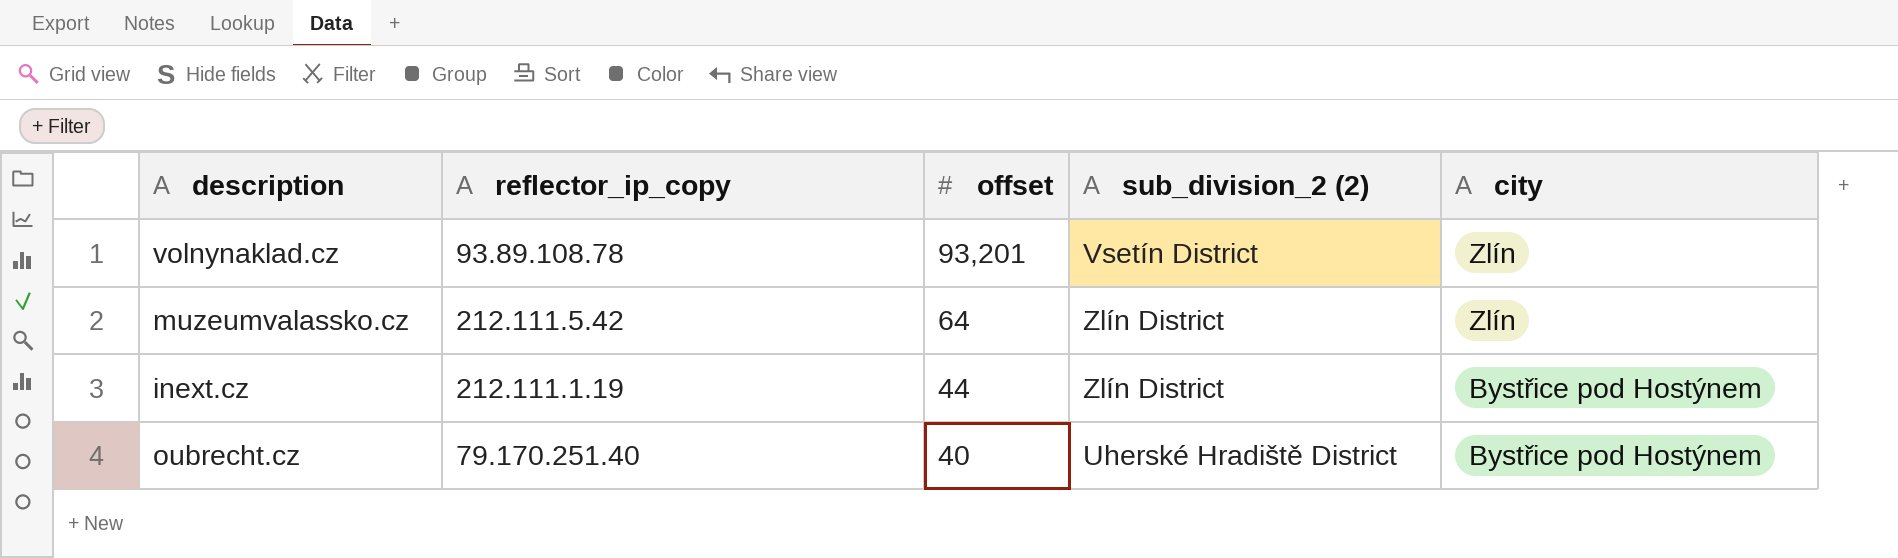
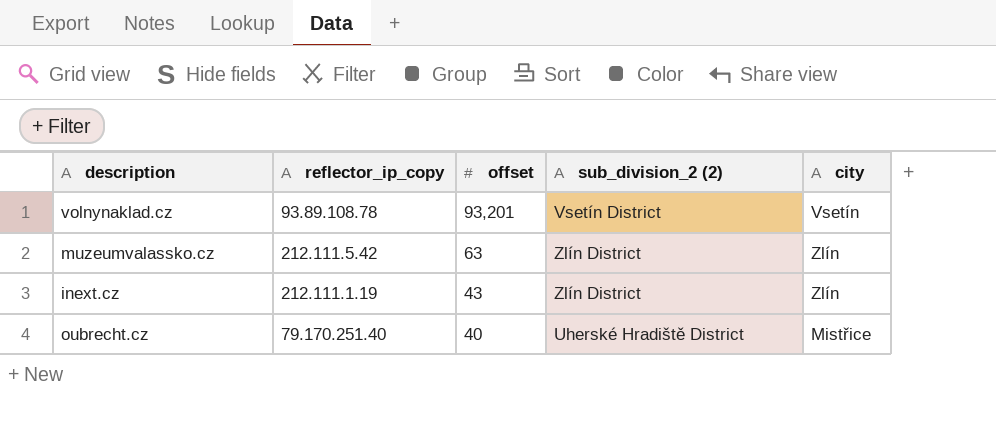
volnynaklad.cz | city: Zlín -> Vsetín
muzeumvalassko.cz | offset: 64 -> 63
inext.cz | offset: 44 -> 43
inext.cz | city: Bystřice pod Hostýnem -> Zlín
oubrecht.cz | city: Bystřice pod Hostýnem -> Mistřice

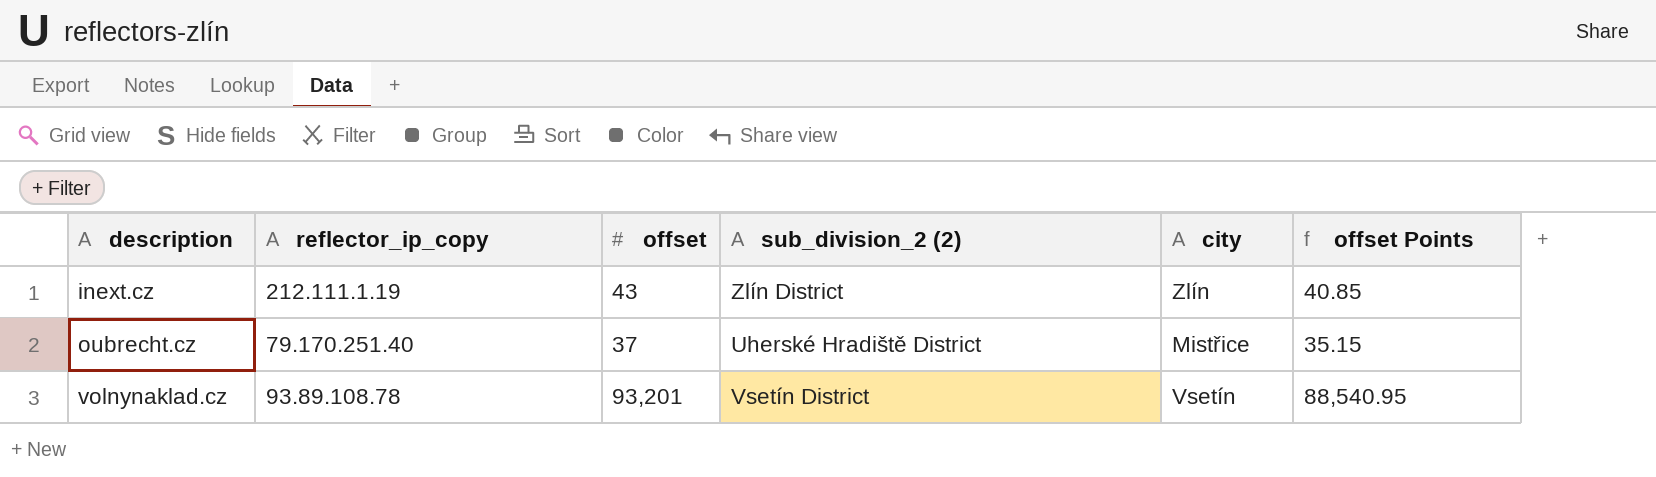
row order: offset descending -> description ascending
column offset Points | formula: none -> [offset] * 0.95
row muzeumvalassko.cz: 212.111.5.42 | 63 | Zlín District | Zlín -> none
oubrecht.cz | offset: 40 -> 37

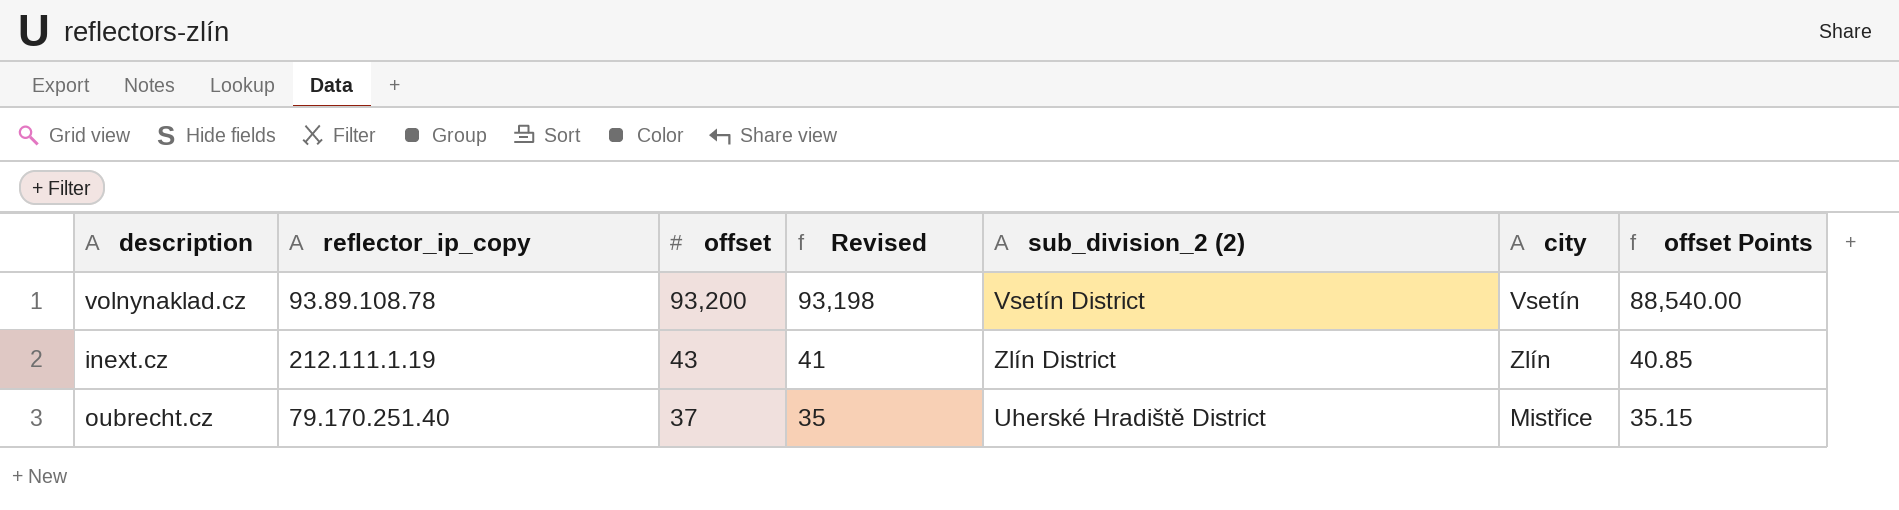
row order: description ascending -> offset descending
column Revised | formula: none -> [offset] - 2
volnynaklad.cz | offset: 93,201 -> 93,200
volnynaklad.cz | offset Points: 88,540.95 -> 88,540.00

